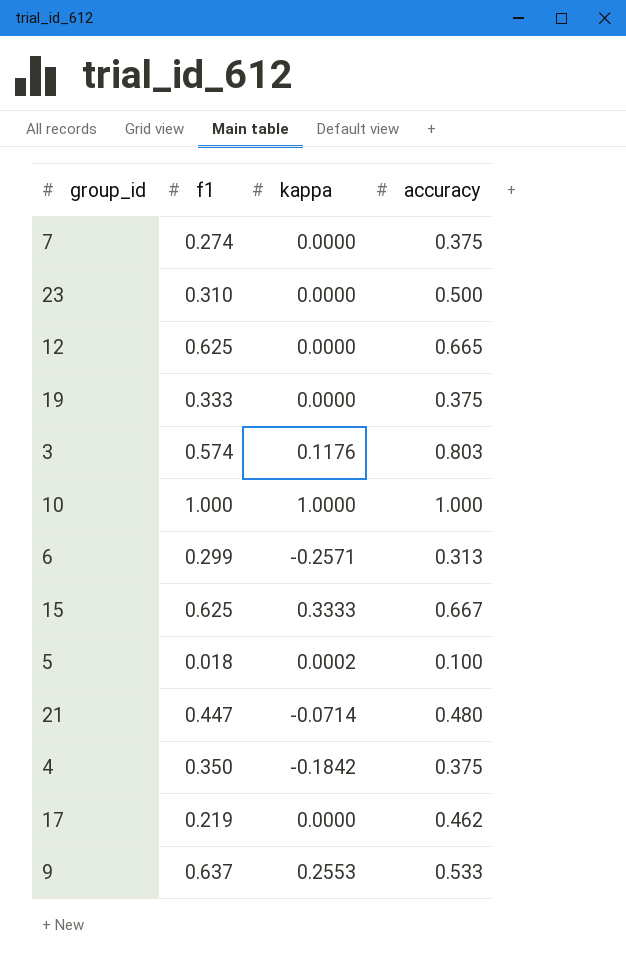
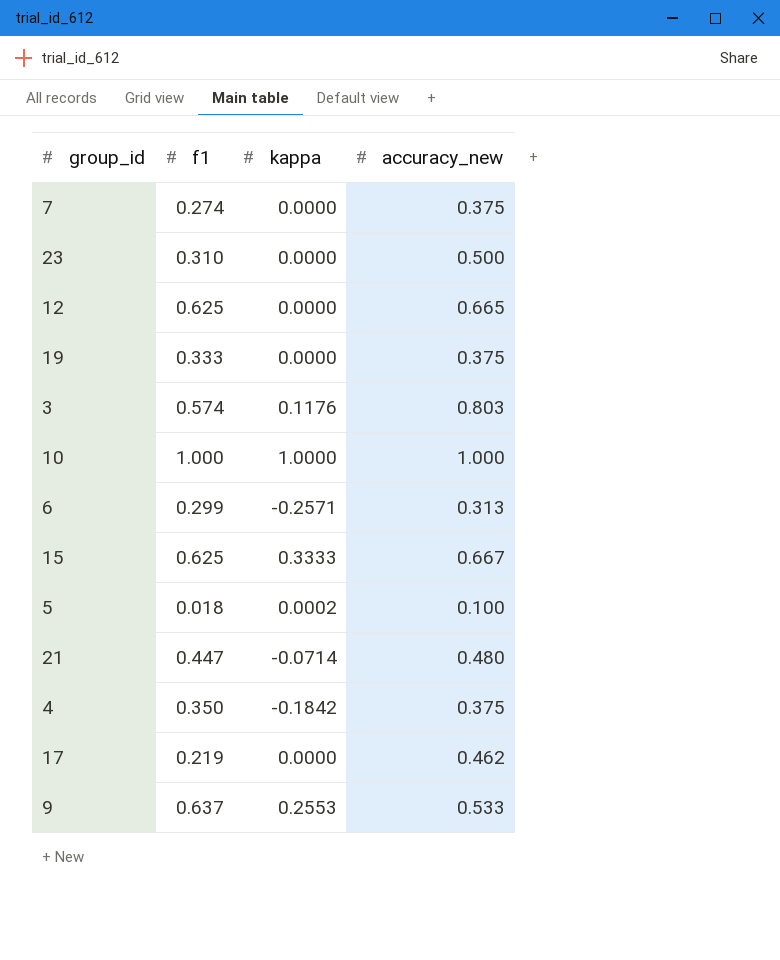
column name: accuracy -> accuracy_new

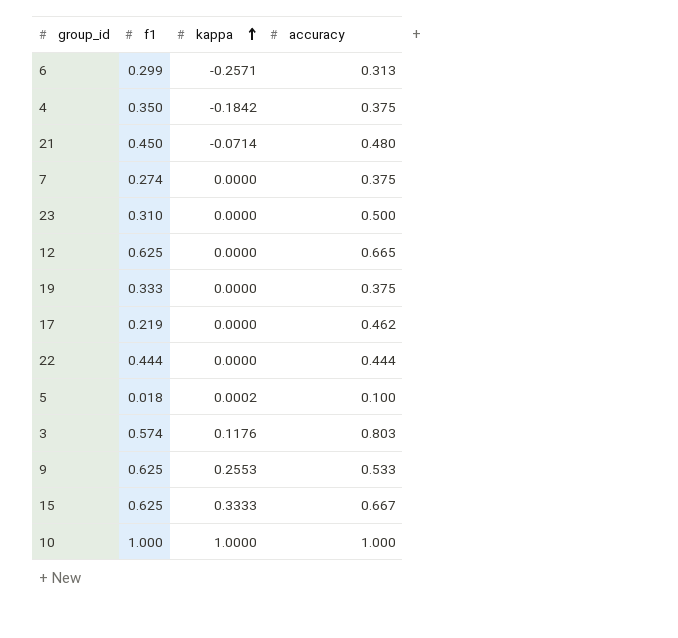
row order: none -> kappa ascending
column name: accuracy_new -> accuracy
21 | f1: 0.447 -> 0.450
row 22: none -> 0.444 | 0.0000 | 0.444
9 | f1: 0.637 -> 0.625

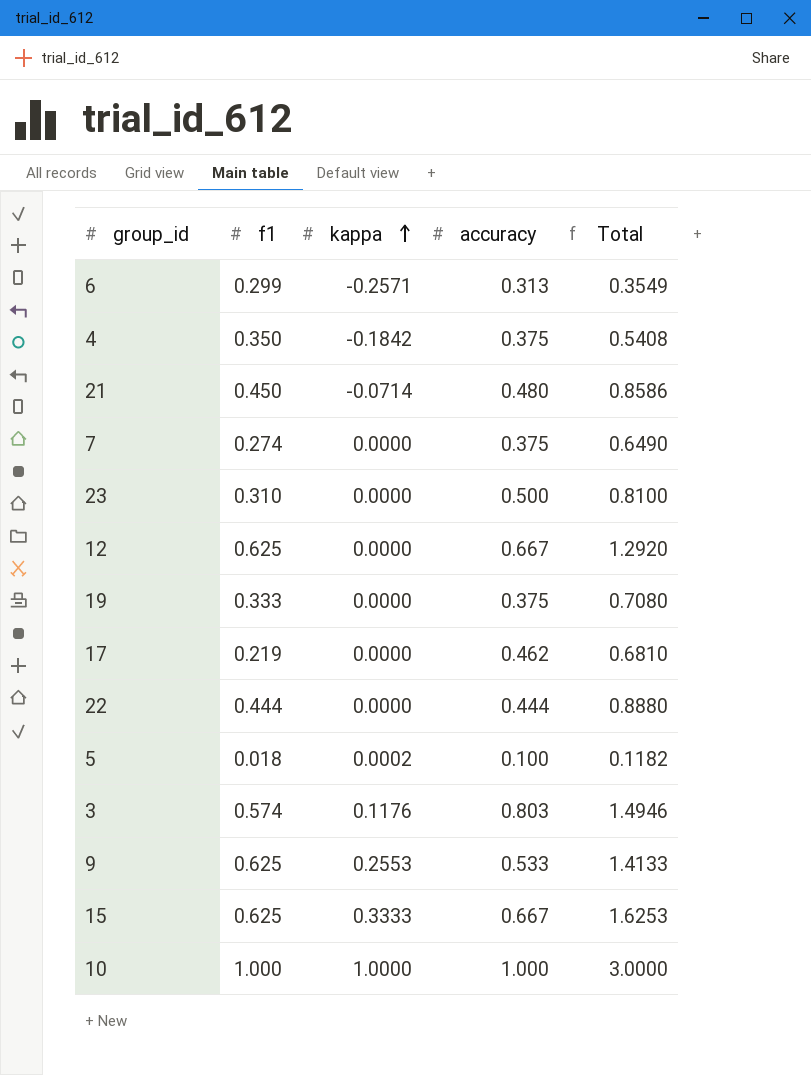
column Total | formula: none -> [f1] + [kappa] + [accuracy]
12 | accuracy: 0.665 -> 0.667

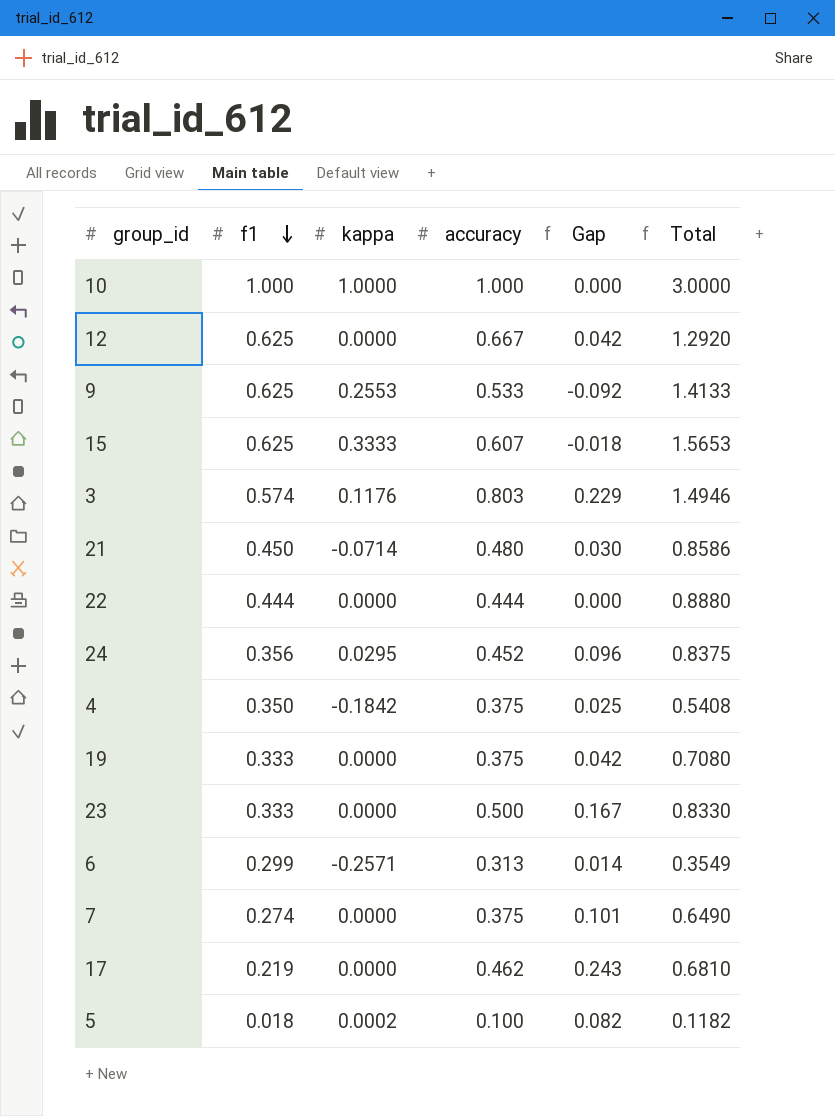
row order: kappa ascending -> f1 descending
column Gap | formula: none -> [accuracy] - [f1]
15 | accuracy: 0.667 -> 0.607
15 | Total: 1.6253 -> 1.5653
row 24: none -> 0.356 | 0.0295 | 0.452 | 0.096 | 0.8375
23 | f1: 0.310 -> 0.333
23 | Total: 0.8100 -> 0.8330

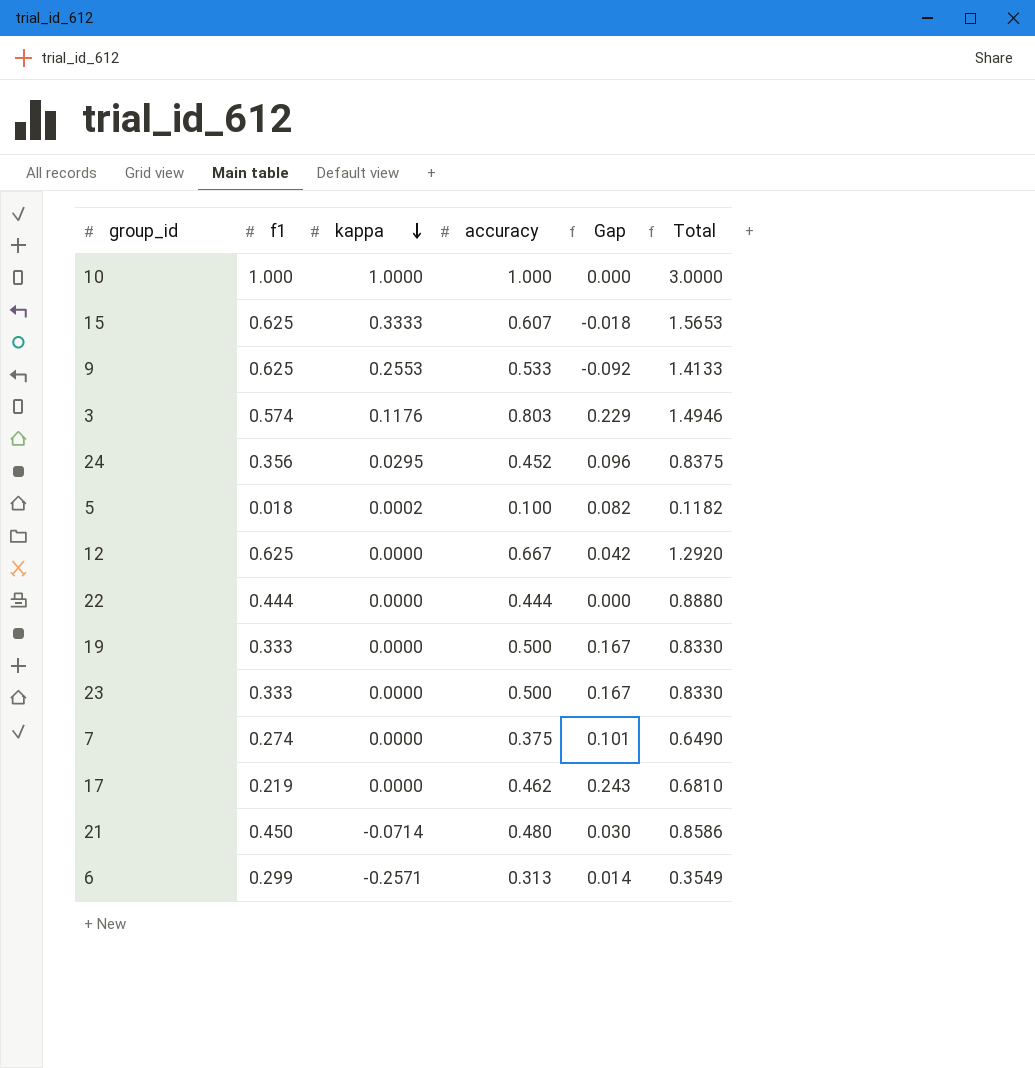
row order: f1 descending -> kappa descending
row 4: 0.350 | -0.1842 | 0.375 | 0.025 | 0.5408 -> none
19 | accuracy: 0.375 -> 0.500
19 | Gap: 0.042 -> 0.167
19 | Total: 0.7080 -> 0.8330

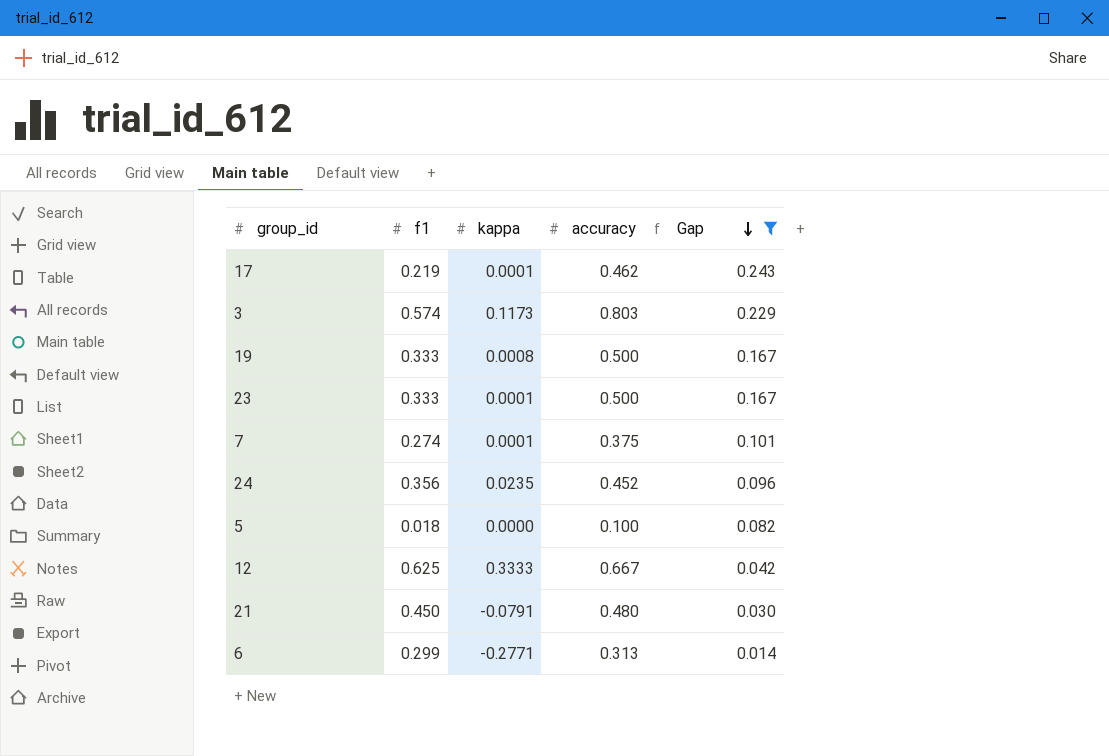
filter: none -> Gap >= 0.014
row order: kappa descending -> Gap descending
column Total | formula: [f1] + [kappa] + [accuracy] -> none
17 | kappa: 0.0000 -> 0.0001
3 | kappa: 0.1176 -> 0.1173
19 | kappa: 0.0000 -> 0.0008
23 | kappa: 0.0000 -> 0.0001
7 | kappa: 0.0000 -> 0.0001
24 | kappa: 0.0295 -> 0.0235
5 | kappa: 0.0002 -> 0.0000
12 | kappa: 0.0000 -> 0.3333
21 | kappa: -0.0714 -> -0.0791
6 | kappa: -0.2571 -> -0.2771

